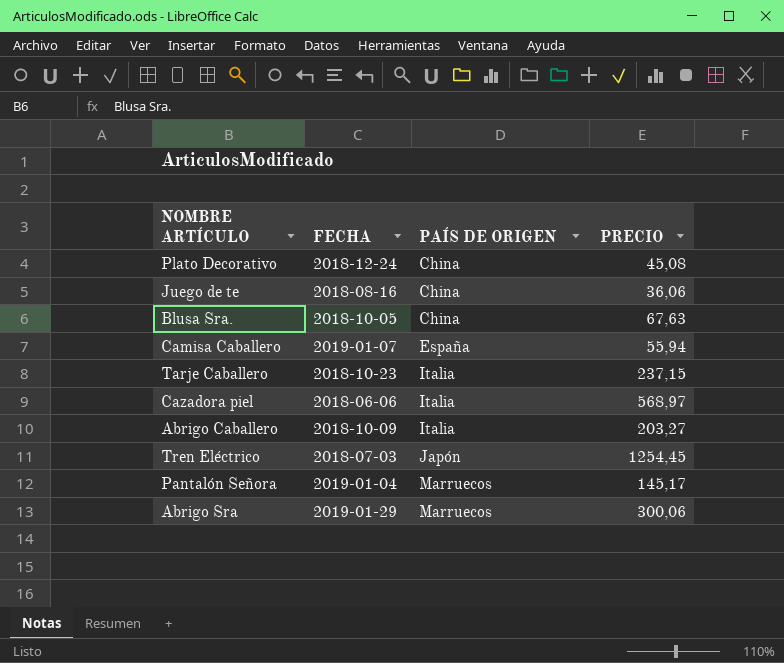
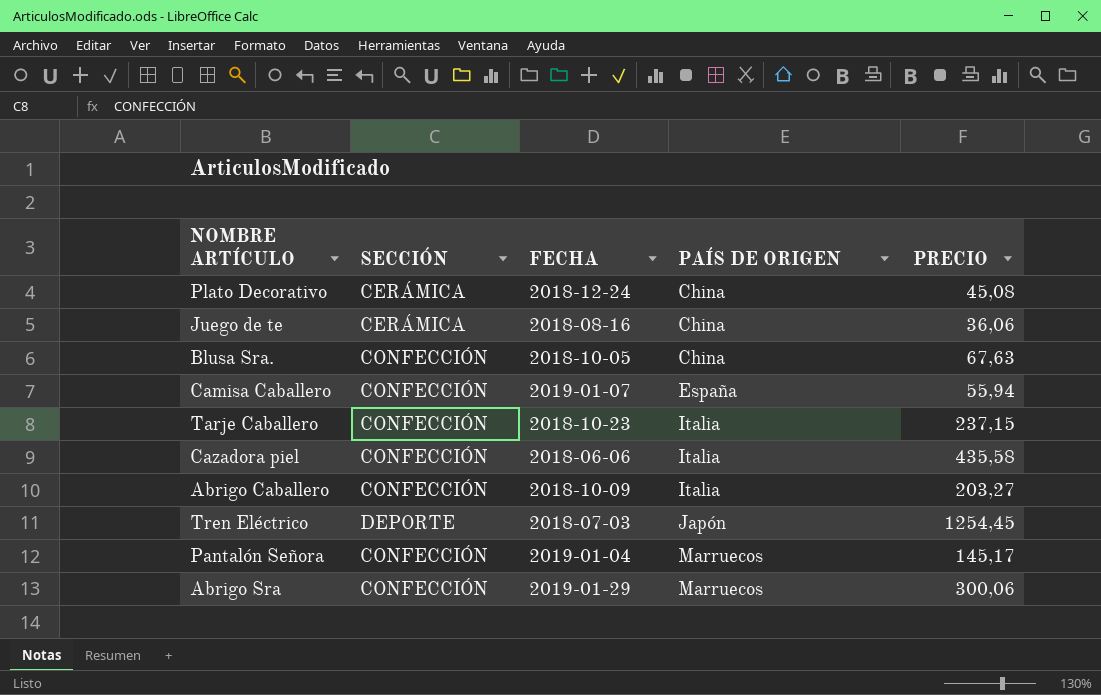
column SECCIÓN | position: none -> 2
Cazadora piel | PRECIO: 568,97 -> 435,58

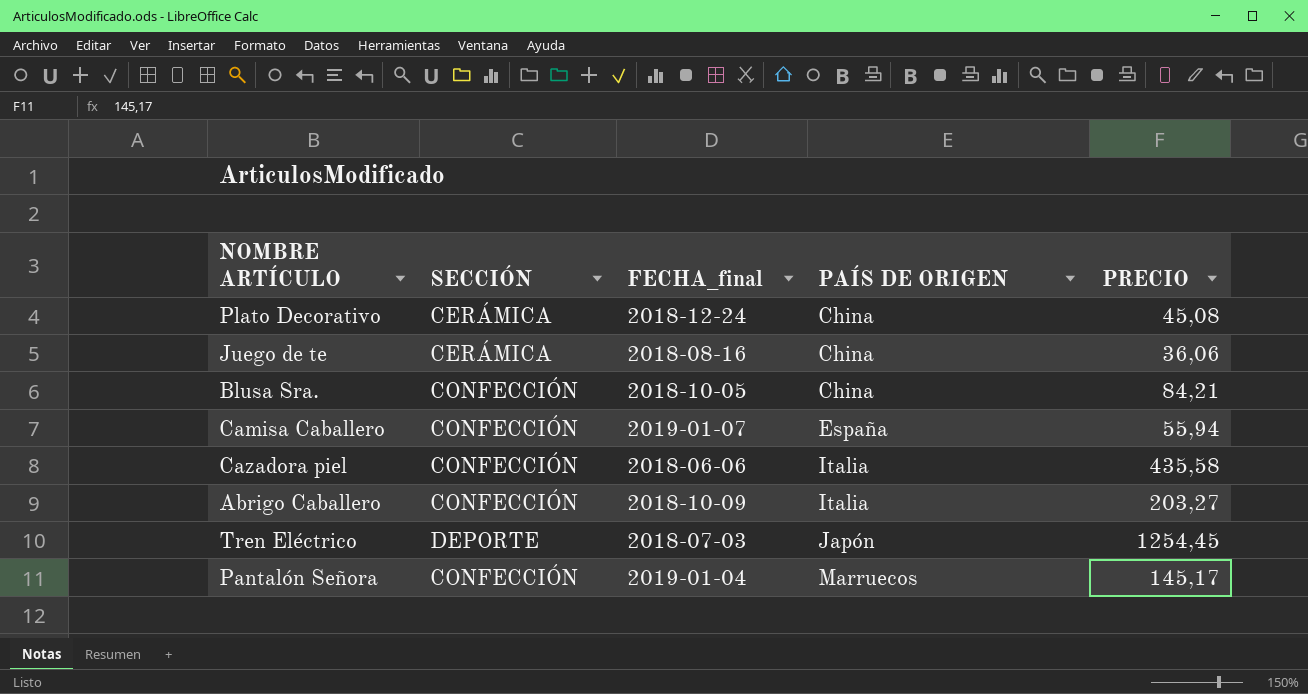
column name: FECHA -> FECHA_final
row Tarje Caballero: CONFECCIÓN | 2018-10-23 | Italia | 237,15 -> none
row Abrigo Sra: CONFECCIÓN | 2019-01-29 | Marruecos | 300,06 -> none
Blusa Sra. | PRECIO: 67,63 -> 84,21

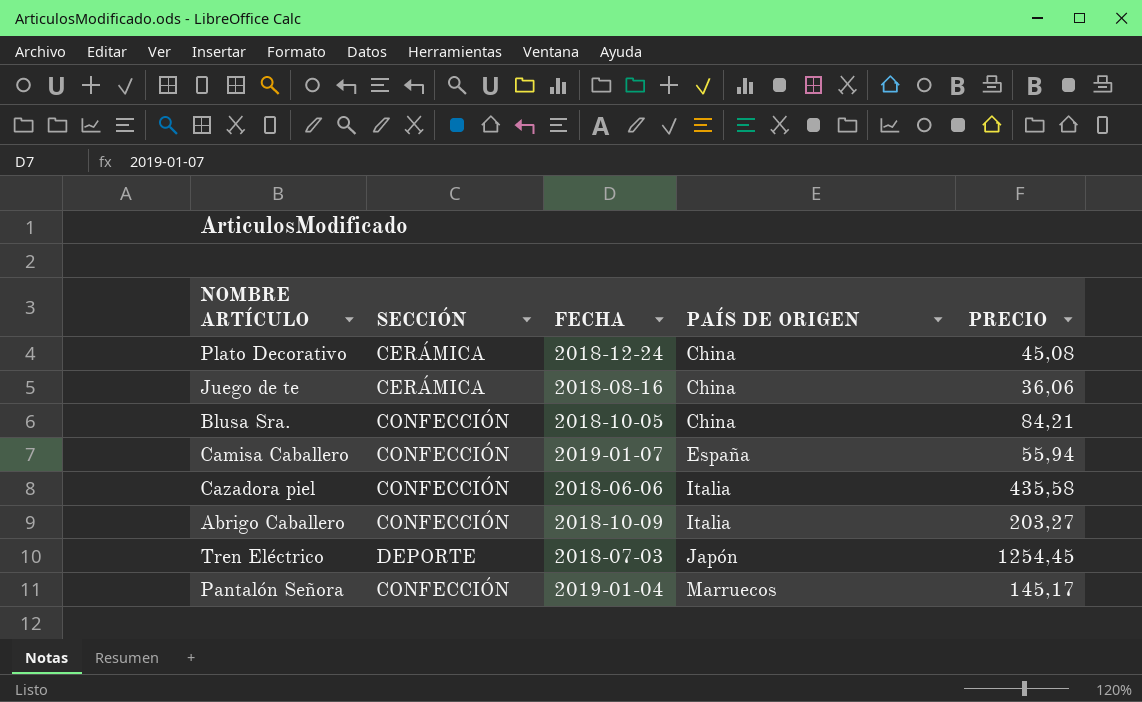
column name: FECHA_final -> FECHA

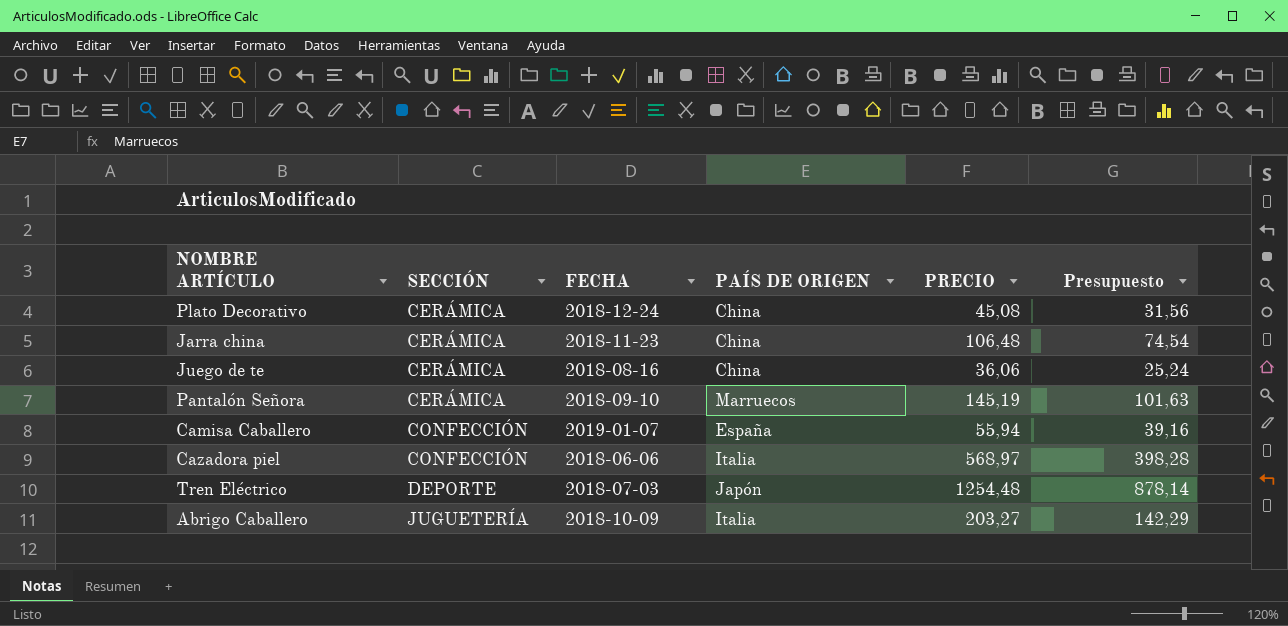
row order: PAÍS DE ORIGEN ascending -> SECCIÓN ascending
column Presupuesto | formula: none -> [PRECIO] * 0,7
row Blusa Sra.: CONFECCIÓN | 2018-10-05 | China | 84,21 -> none
row Jarra china: none -> CERÁMICA | 2018-11-23 | China | 106,48 | 74,54
Pantalón Señora | SECCIÓN: CONFECCIÓN -> CERÁMICA
Pantalón Señora | FECHA: 2019-01-04 -> 2018-09-10
Pantalón Señora | PRECIO: 145,17 -> 145,19
Cazadora piel | PRECIO: 435,58 -> 568,97
Tren Eléctrico | PRECIO: 1254,45 -> 1254,48
Abrigo Caballero | SECCIÓN: CONFECCIÓN -> JUGUETERÍA

